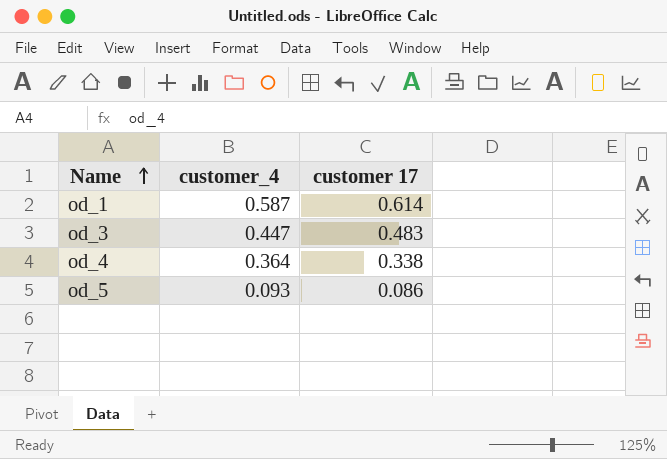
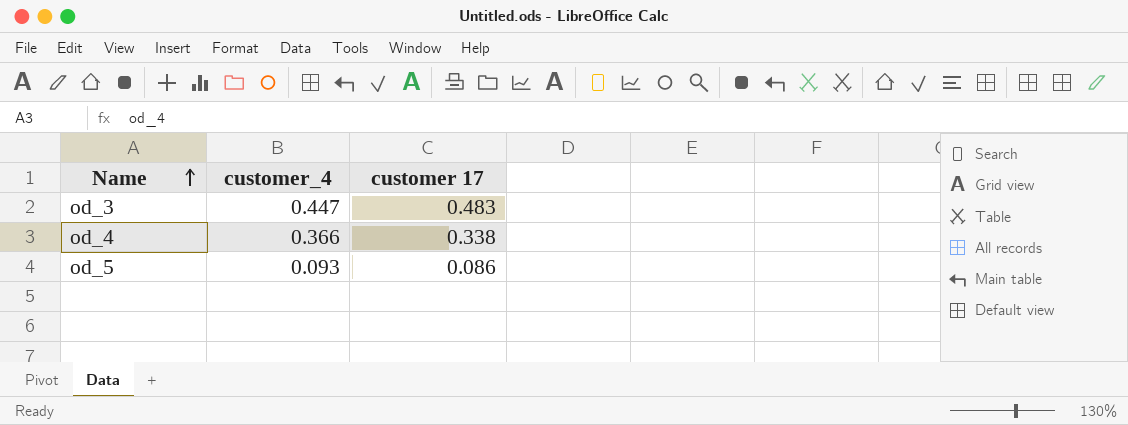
row od_1: 0.587 | 0.614 -> none
od_4 | customer_4: 0.364 -> 0.366

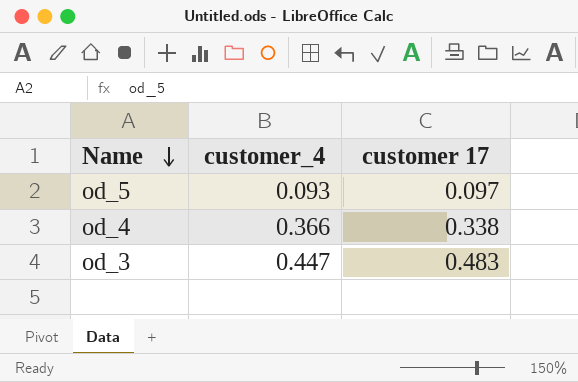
row order: Name ascending -> Name descending
od_5 | customer 17: 0.086 -> 0.097

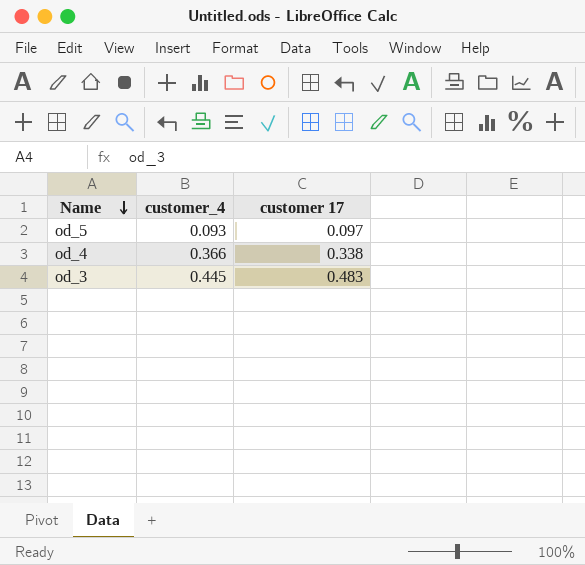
od_3 | customer_4: 0.447 -> 0.445

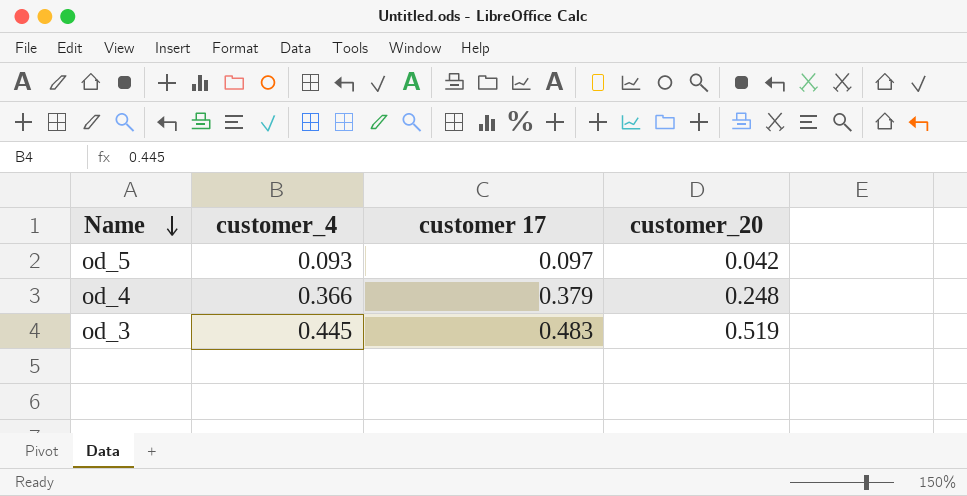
column customer_20 | position: none -> 4
od_4 | customer 17: 0.338 -> 0.379

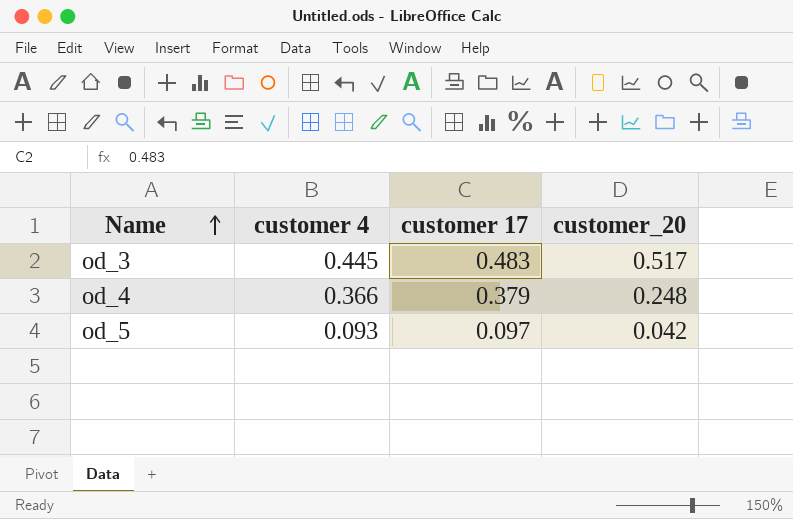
row order: Name descending -> Name ascending
column name: customer_4 -> customer 4
od_3 | customer_20: 0.519 -> 0.517

